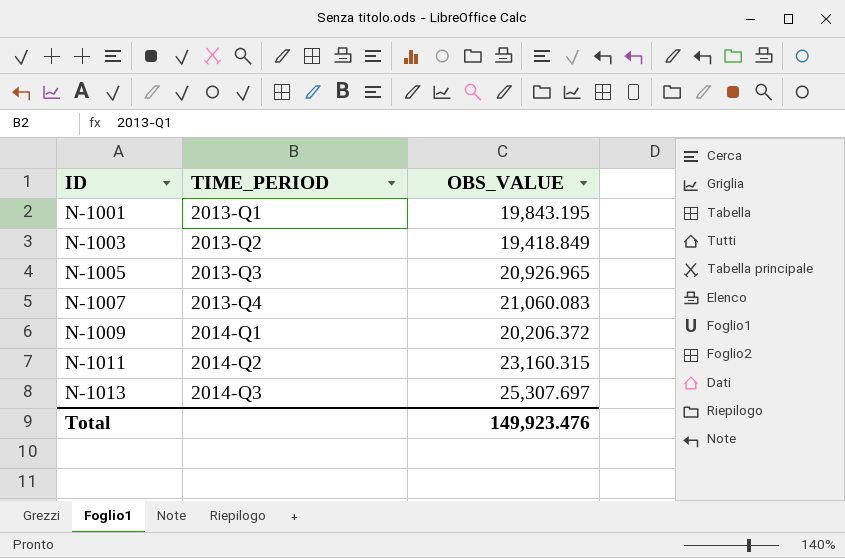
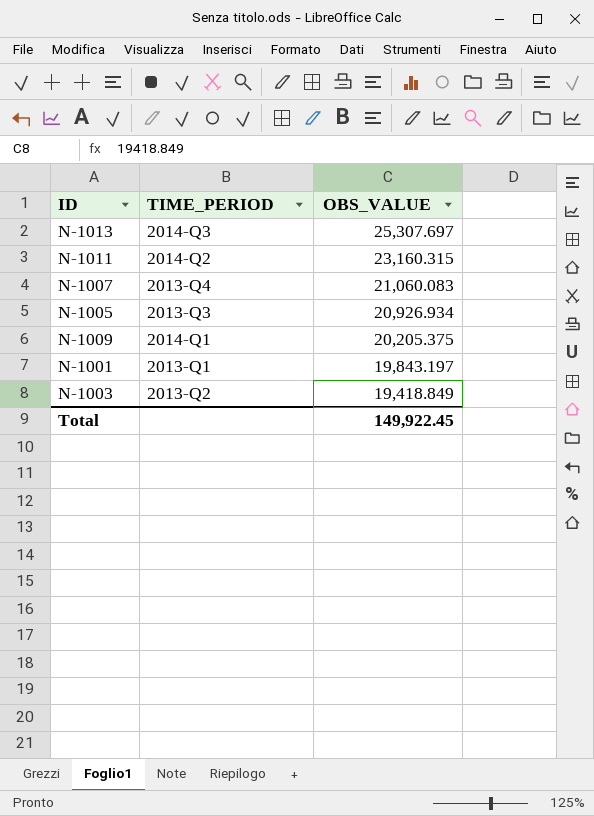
row order: ID ascending -> OBS_VALUE descending
N-1005 | OBS_VALUE: 20,926.965 -> 20,926.934
N-1009 | OBS_VALUE: 20,206.372 -> 20,205.375
N-1001 | OBS_VALUE: 19,843.195 -> 19,843.197
Total | OBS_VALUE: 149,923.476 -> 149,922.45

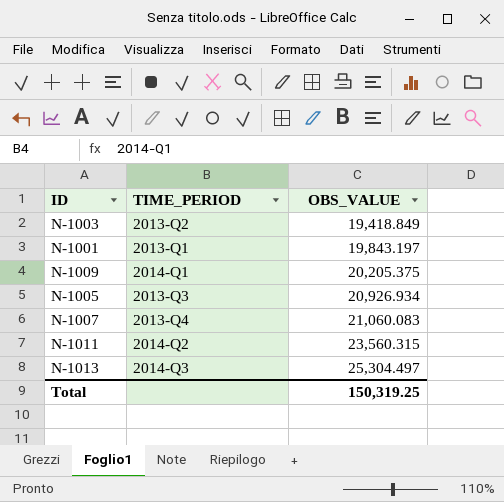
row order: OBS_VALUE descending -> OBS_VALUE ascending
N-1011 | OBS_VALUE: 23,160.315 -> 23,560.315
N-1013 | OBS_VALUE: 25,307.697 -> 25,304.497
Total | OBS_VALUE: 149,922.45 -> 150,319.25

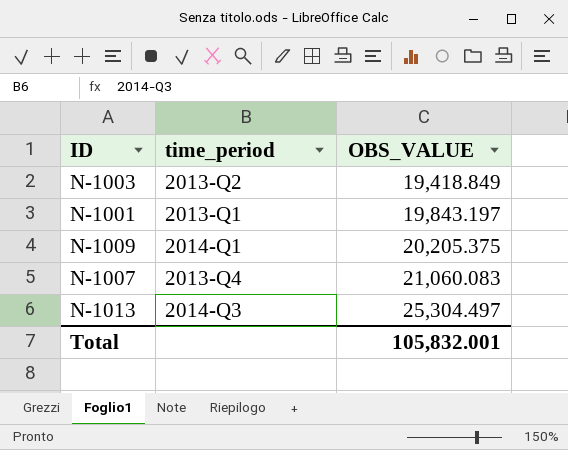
column name: TIME_PERIOD -> time_period
row N-1005: 2013-Q3 | 20,926.934 -> none
row N-1011: 2014-Q2 | 23,560.315 -> none
Total | OBS_VALUE: 150,319.25 -> 105,832.001

